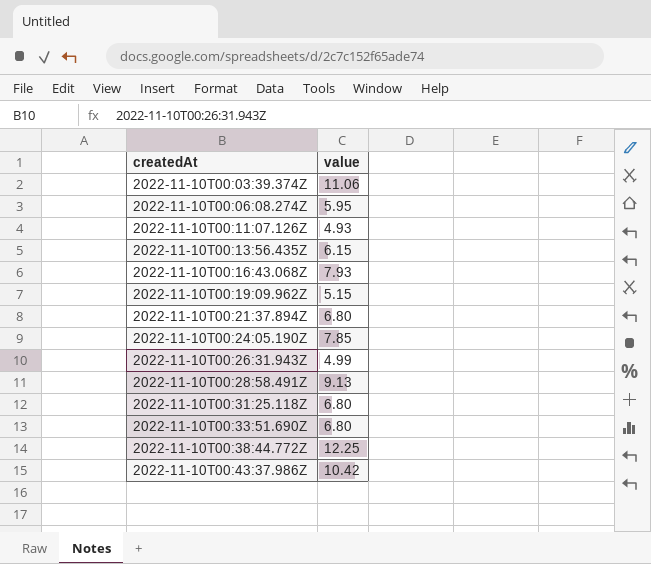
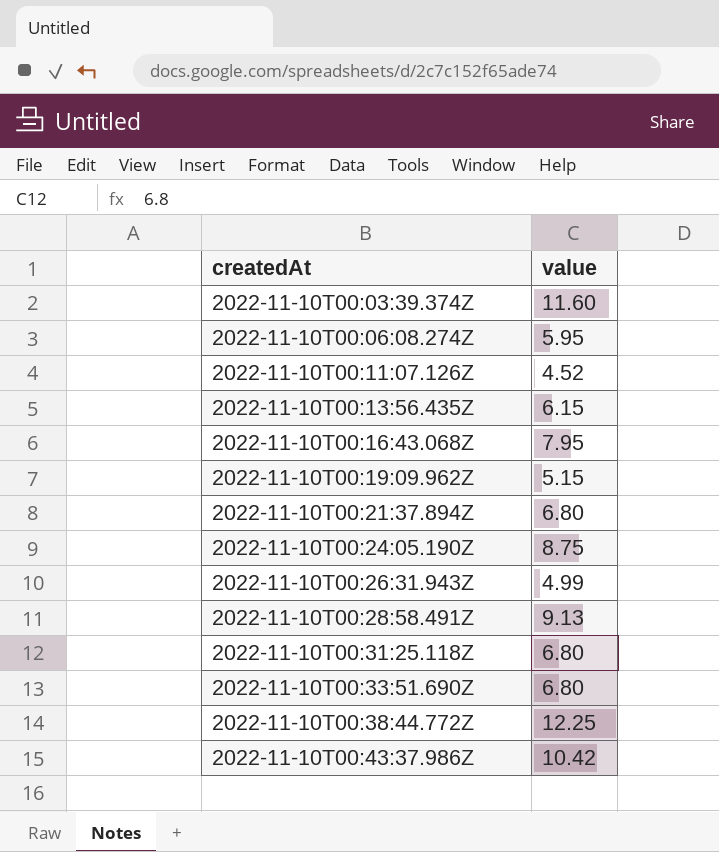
2022-11-10T00:03:39.374Z | value: 11.06 -> 11.60
2022-11-10T00:11:07.126Z | value: 4.93 -> 4.52
2022-11-10T00:16:43.068Z | value: 7.93 -> 7.95
2022-11-10T00:24:05.190Z | value: 7.85 -> 8.75

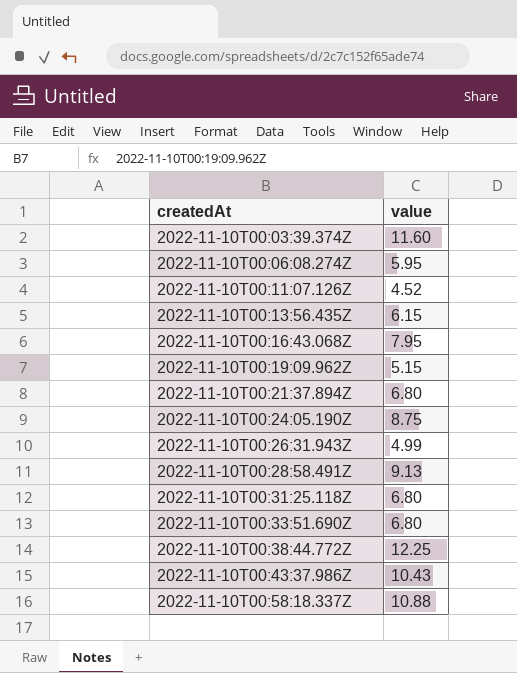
2022-11-10T00:43:37.986Z | value: 10.42 -> 10.43
row 2022-11-10T00:58:18.337Z: none -> 10.88

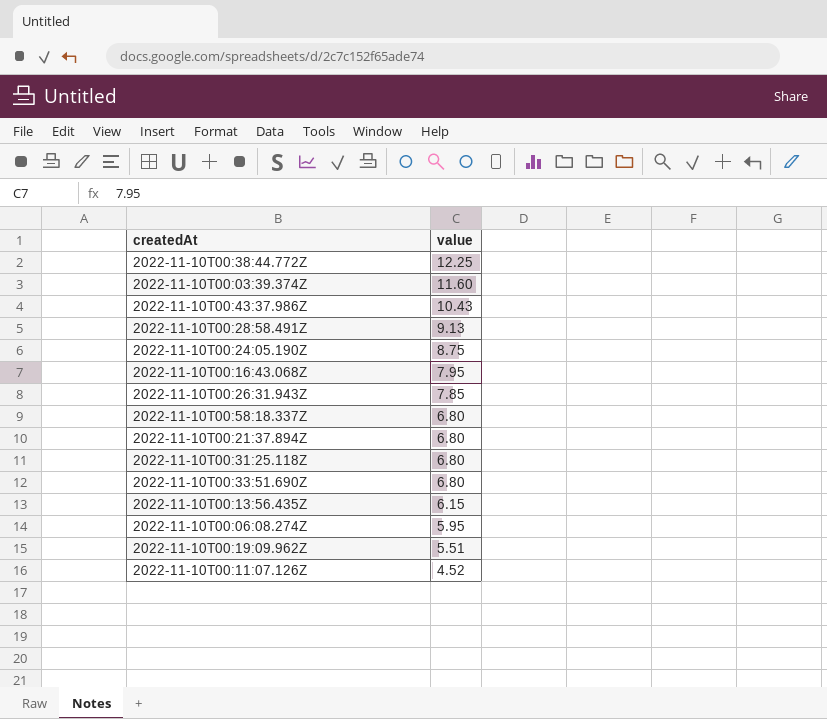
row order: createdAt ascending -> value descending
2022-11-10T00:26:31.943Z | value: 4.99 -> 7.85
2022-11-10T00:58:18.337Z | value: 10.88 -> 6.80
2022-11-10T00:19:09.962Z | value: 5.15 -> 5.51

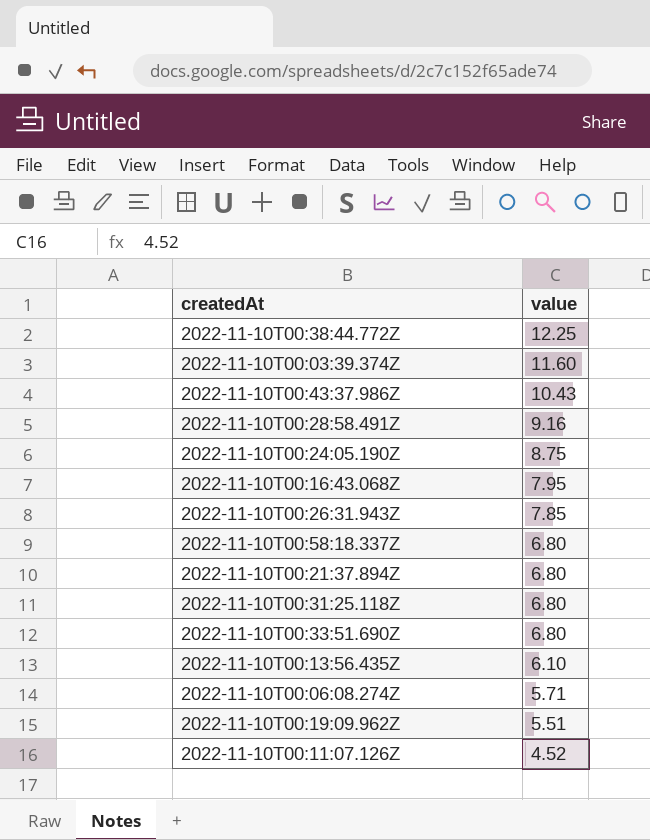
2022-11-10T00:28:58.491Z | value: 9.13 -> 9.16
2022-11-10T00:13:56.435Z | value: 6.15 -> 6.10
2022-11-10T00:06:08.274Z | value: 5.95 -> 5.71

